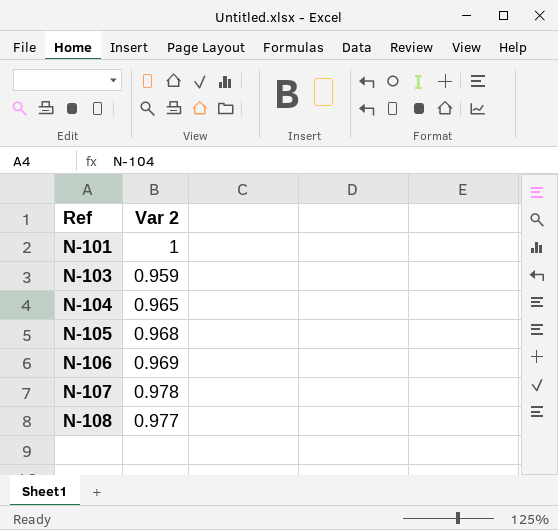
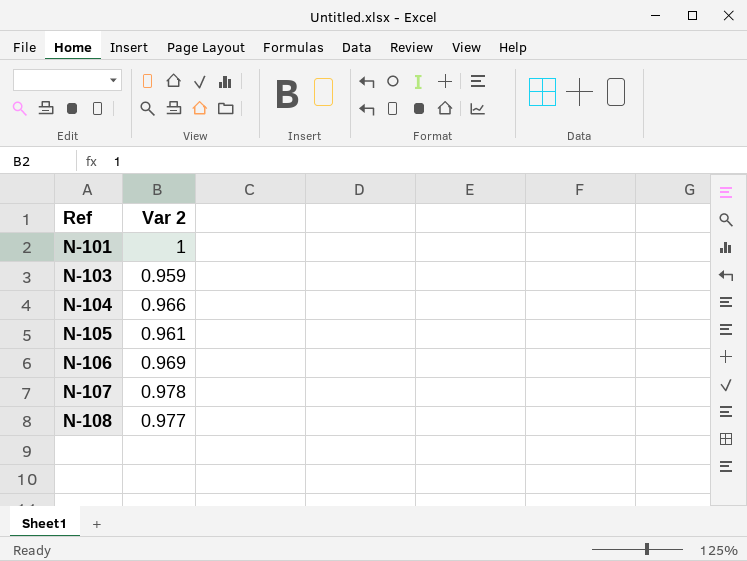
N-104 | Var 2: 0.965 -> 0.966
N-105 | Var 2: 0.968 -> 0.961

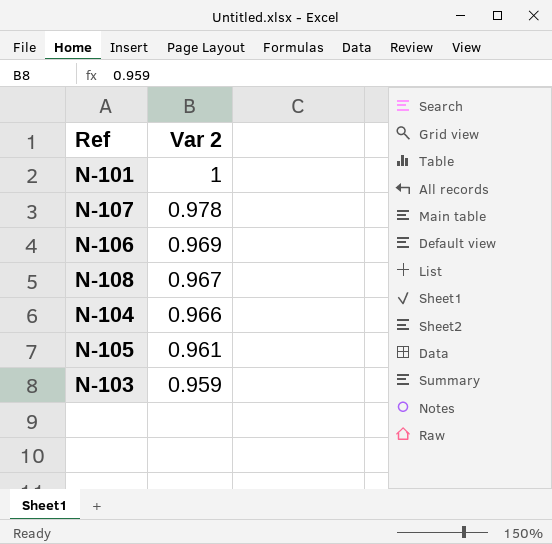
row order: Ref ascending -> Var 2 descending
N-108 | Var 2: 0.977 -> 0.967

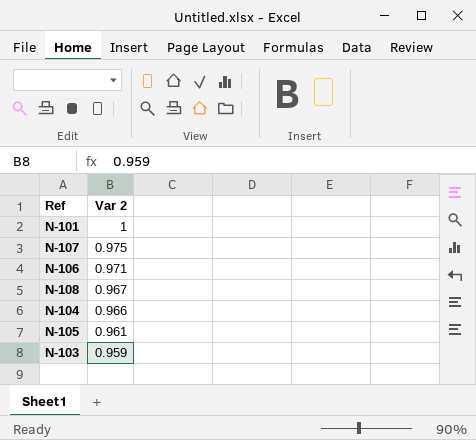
N-107 | Var 2: 0.978 -> 0.975
N-106 | Var 2: 0.969 -> 0.971

